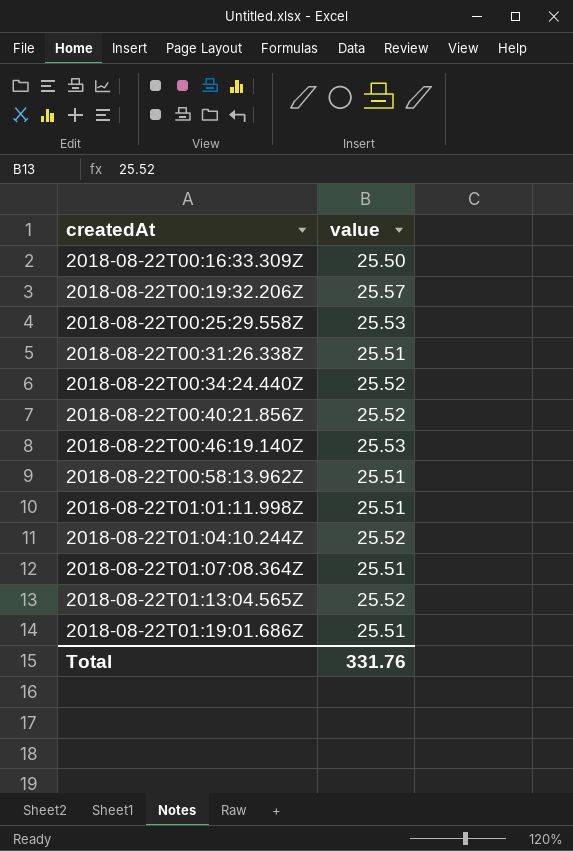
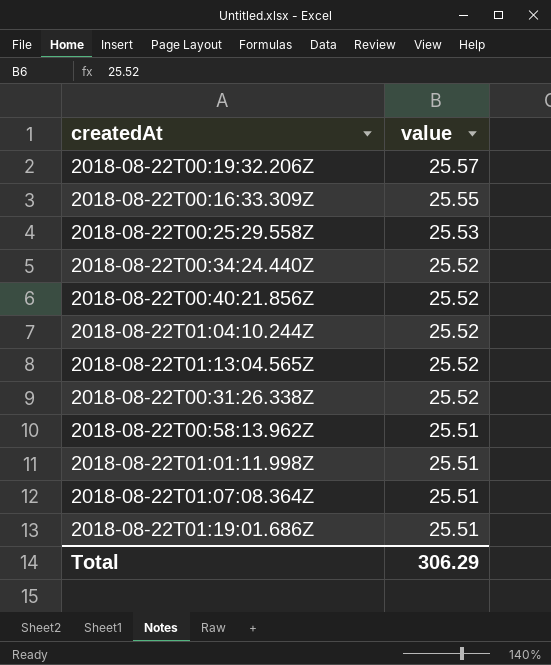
row order: createdAt ascending -> value descending
row 2018-08-22T00:46:19.140Z: 25.53 -> none
2018-08-22T00:16:33.309Z | value: 25.50 -> 25.55
2018-08-22T00:31:26.338Z | value: 25.51 -> 25.52
Total | value: 331.76 -> 306.29

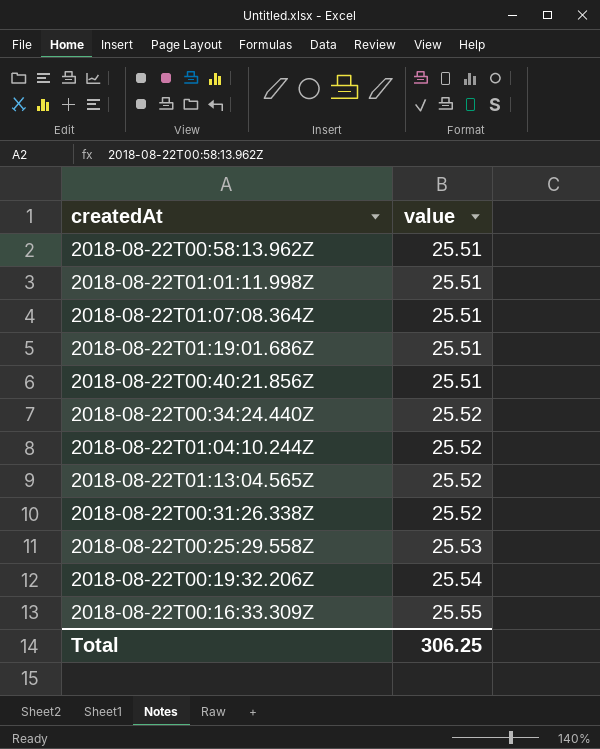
row order: value descending -> value ascending
2018-08-22T00:40:21.856Z | value: 25.52 -> 25.51
2018-08-22T00:19:32.206Z | value: 25.57 -> 25.54
Total | value: 306.29 -> 306.25

